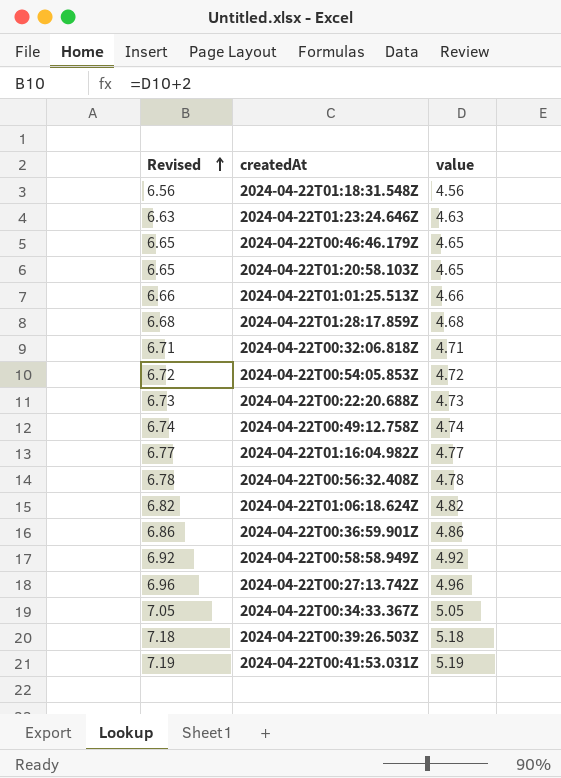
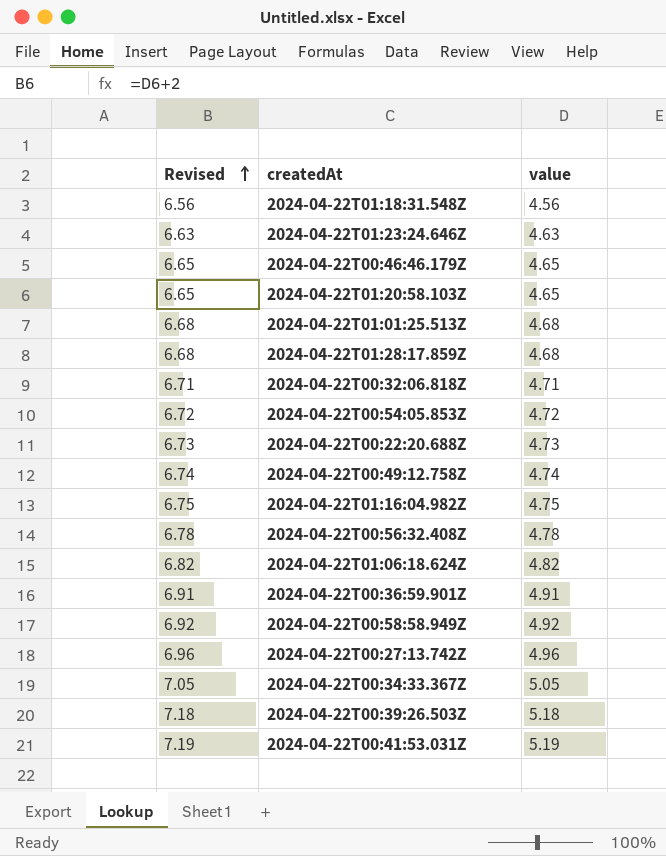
2024-04-22T01:01:25.513Z | Revised: 6.66 -> 6.68
2024-04-22T01:01:25.513Z | value: 4.66 -> 4.68
2024-04-22T01:16:04.982Z | Revised: 6.77 -> 6.75
2024-04-22T01:16:04.982Z | value: 4.77 -> 4.75
2024-04-22T00:36:59.901Z | Revised: 6.86 -> 6.91
2024-04-22T00:36:59.901Z | value: 4.86 -> 4.91

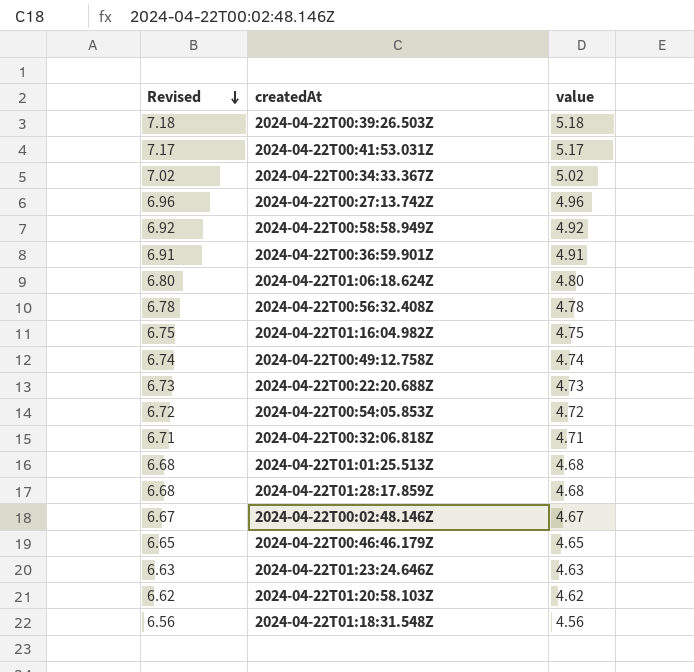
row order: Revised ascending -> Revised descending
2024-04-22T00:41:53.031Z | Revised: 7.19 -> 7.17
2024-04-22T00:41:53.031Z | value: 5.19 -> 5.17
2024-04-22T00:34:33.367Z | Revised: 7.05 -> 7.02
2024-04-22T00:34:33.367Z | value: 5.05 -> 5.02
2024-04-22T01:06:18.624Z | Revised: 6.82 -> 6.80
2024-04-22T01:06:18.624Z | value: 4.82 -> 4.80
row 2024-04-22T00:02:48.146Z: none -> 6.67 | 4.67
2024-04-22T01:20:58.103Z | Revised: 6.65 -> 6.62
2024-04-22T01:20:58.103Z | value: 4.65 -> 4.62

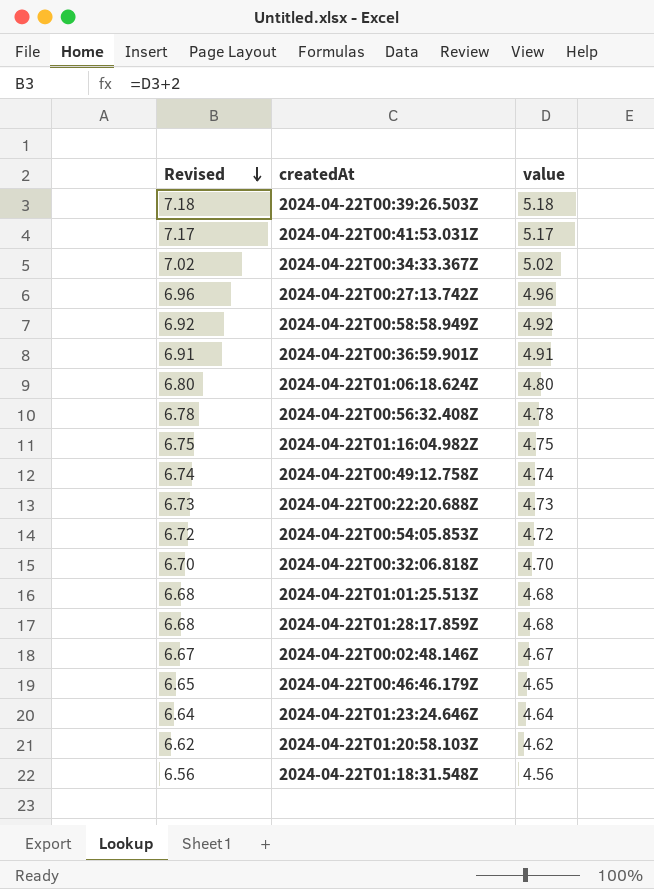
2024-04-22T00:32:06.818Z | Revised: 6.71 -> 6.70
2024-04-22T00:32:06.818Z | value: 4.71 -> 4.70
2024-04-22T01:23:24.646Z | Revised: 6.63 -> 6.64
2024-04-22T01:23:24.646Z | value: 4.63 -> 4.64

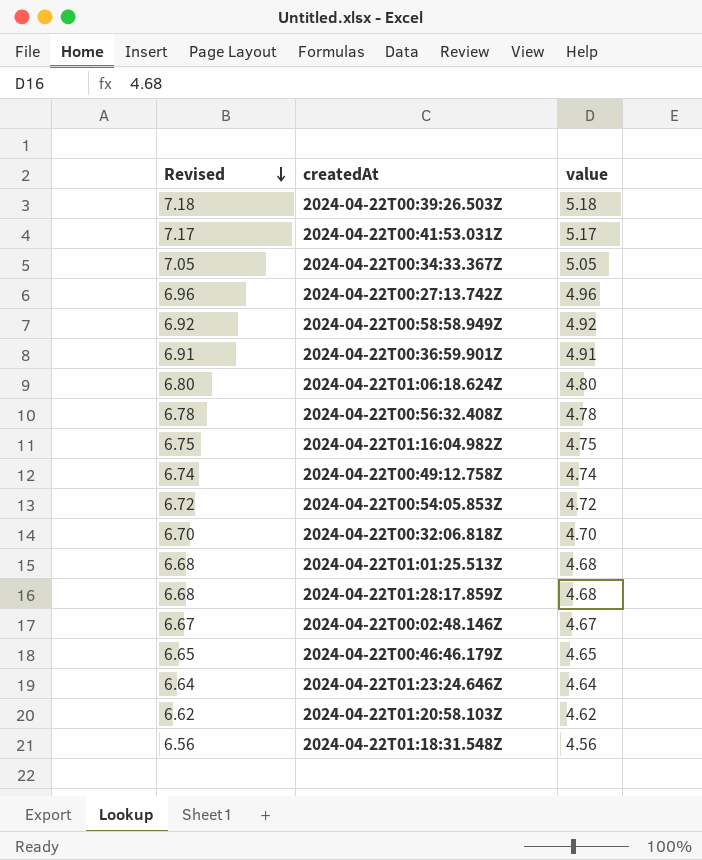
row 2024-04-22T00:22:20.688Z: 6.73 | 4.73 -> none
2024-04-22T00:34:33.367Z | Revised: 7.02 -> 7.05
2024-04-22T00:34:33.367Z | value: 5.02 -> 5.05

